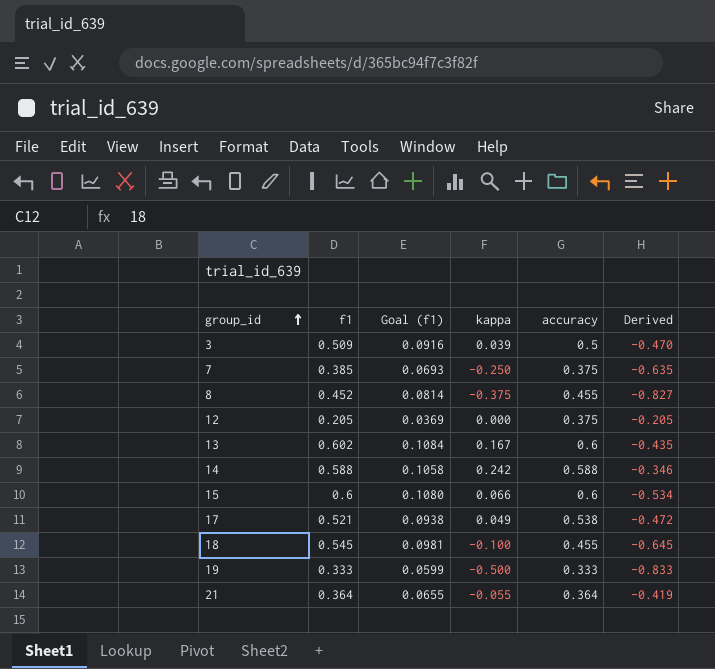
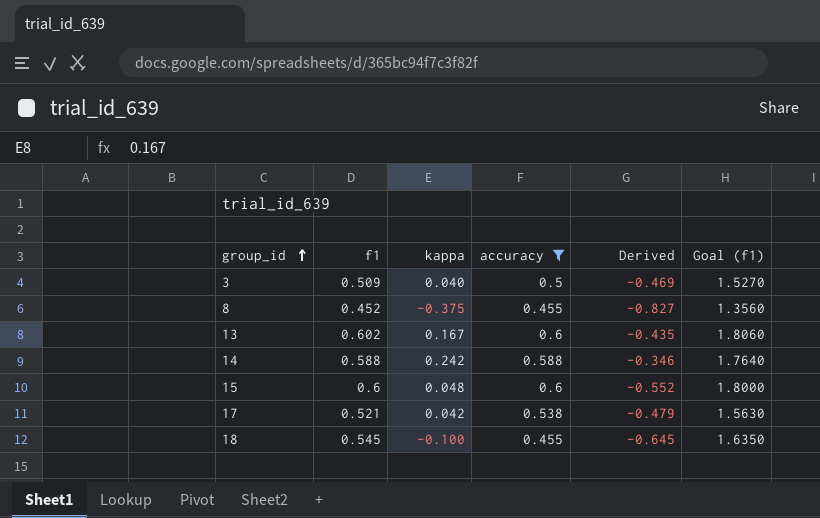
filter: none -> accuracy >= 0.455
column Goal (f1) | formula: [f1] * 0.18 -> [f1] * 3
column Goal (f1) | position: 3 -> 6
3 | kappa: 0.039 -> 0.040
3 | Derived: -0.470 -> -0.469
15 | kappa: 0.066 -> 0.048
15 | Derived: -0.534 -> -0.552
17 | kappa: 0.049 -> 0.042
17 | Derived: -0.472 -> -0.479

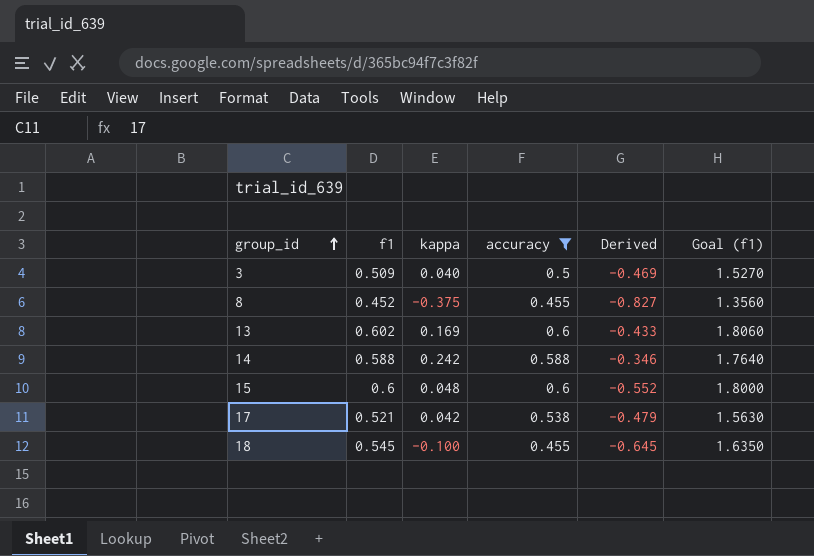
13 | kappa: 0.167 -> 0.169
13 | Derived: -0.435 -> -0.433

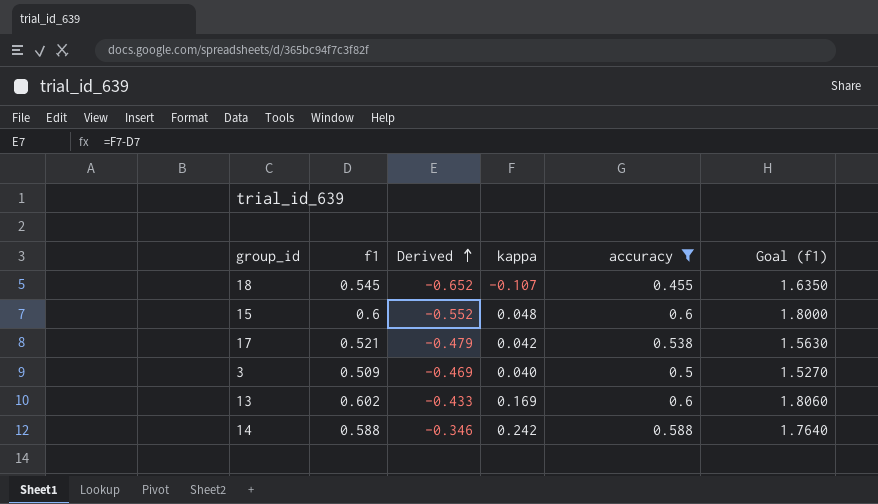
row order: group_id ascending -> Derived ascending
column Derived | position: 5 -> 3
row 8: 0.452 | -0.375 | 0.455 | -0.827 | 1.3560 -> none
18 | Derived: -0.645 -> -0.652
18 | kappa: -0.100 -> -0.107

